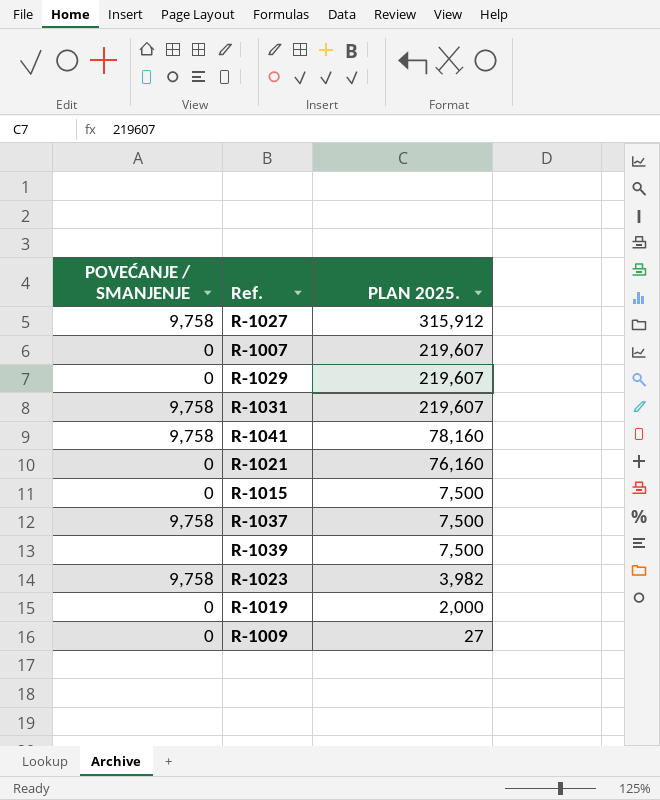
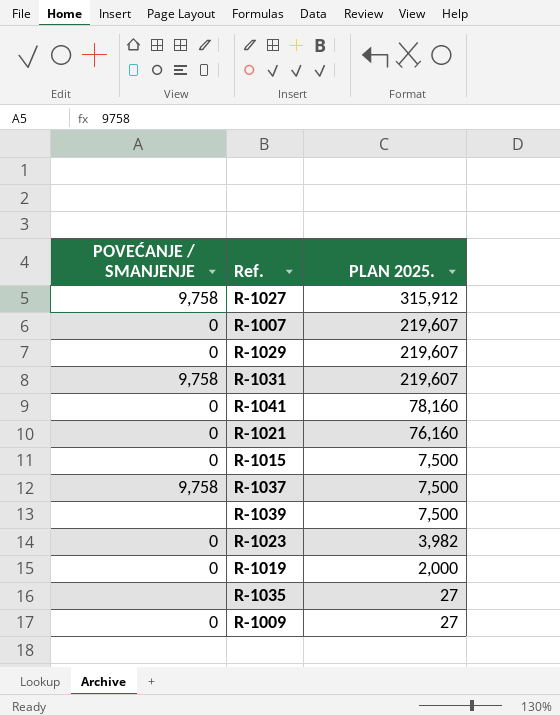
R-1041 | POVEĆANJE / SMANJENJE: 9,758 -> 0
R-1023 | POVEĆANJE / SMANJENJE: 9,758 -> 0
row R-1035: none -> none | 27

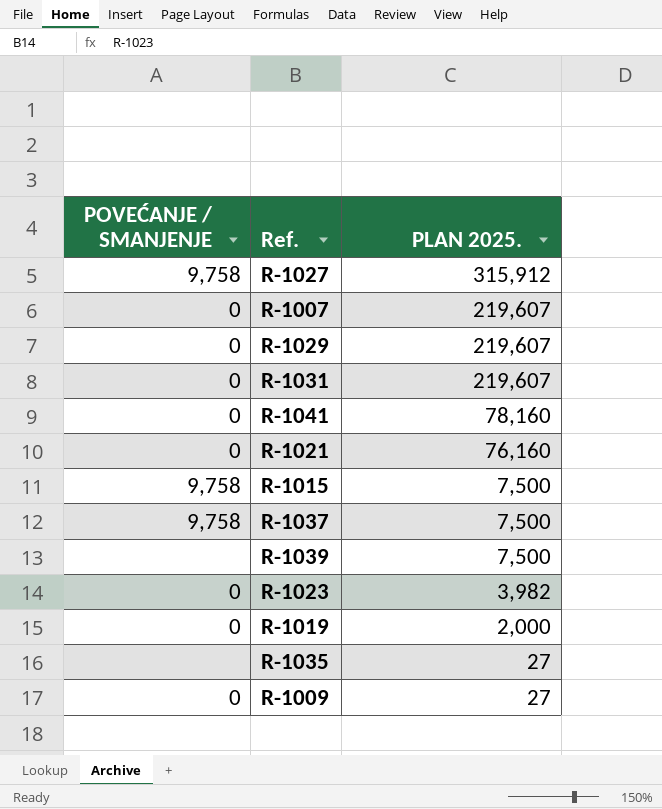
R-1031 | POVEĆANJE / SMANJENJE: 9,758 -> 0
R-1015 | POVEĆANJE / SMANJENJE: 0 -> 9,758

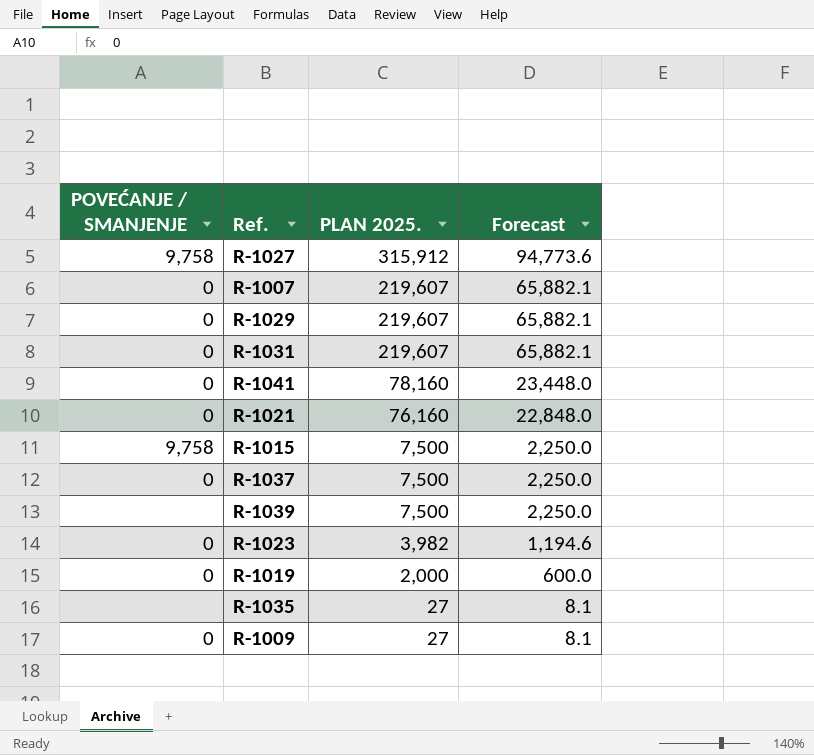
column Forecast | formula: none -> [PLAN 2025.] * 0.3
R-1037 | POVEĆANJE / SMANJENJE: 9,758 -> 0

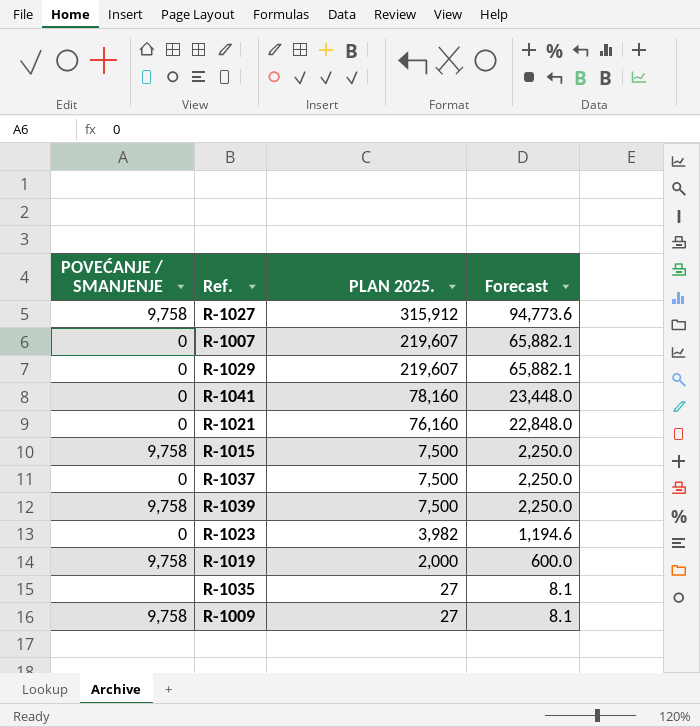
row R-1031: 0 | 219,607 | 65,882.1 -> none
R-1039 | POVEĆANJE / SMANJENJE: none -> 9,758
R-1019 | POVEĆANJE / SMANJENJE: 0 -> 9,758
R-1009 | POVEĆANJE / SMANJENJE: 0 -> 9,758

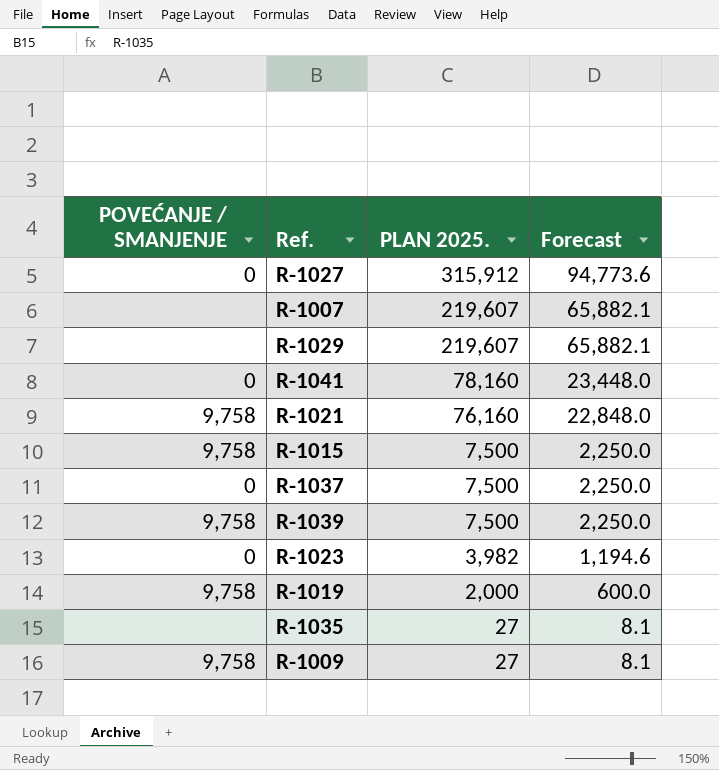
R-1027 | POVEĆANJE / SMANJENJE: 9,758 -> 0
R-1007 | POVEĆANJE / SMANJENJE: 0 -> none
R-1029 | POVEĆANJE / SMANJENJE: 0 -> none
R-1021 | POVEĆANJE / SMANJENJE: 0 -> 9,758

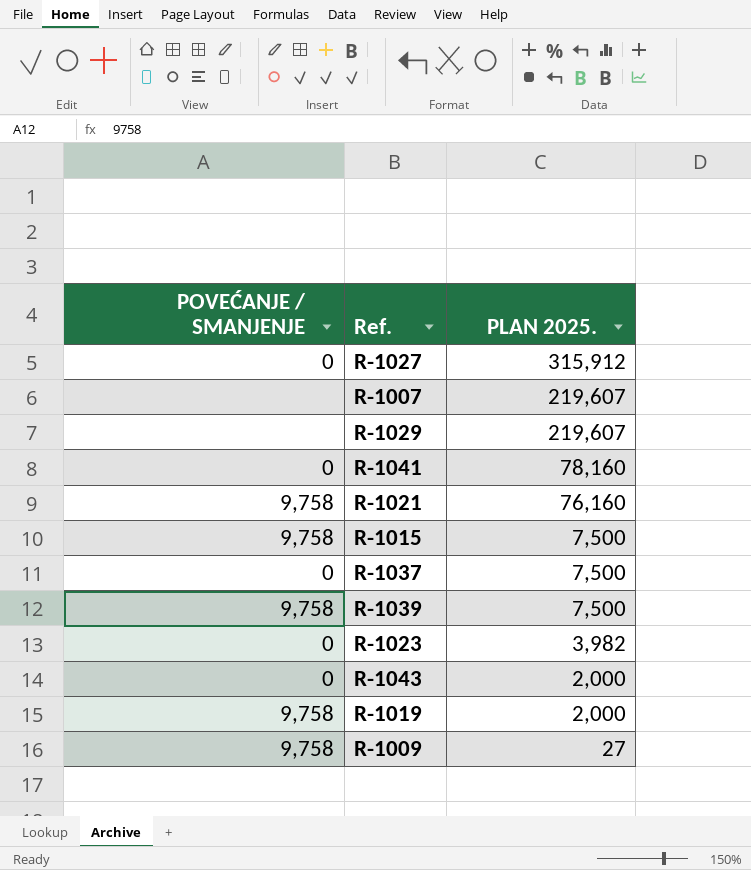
column Forecast | formula: [PLAN 2025.] * 0.3 -> none
row R-1035: none | 27 | 8.1 -> none
row R-1043: none -> 0 | 2,000

